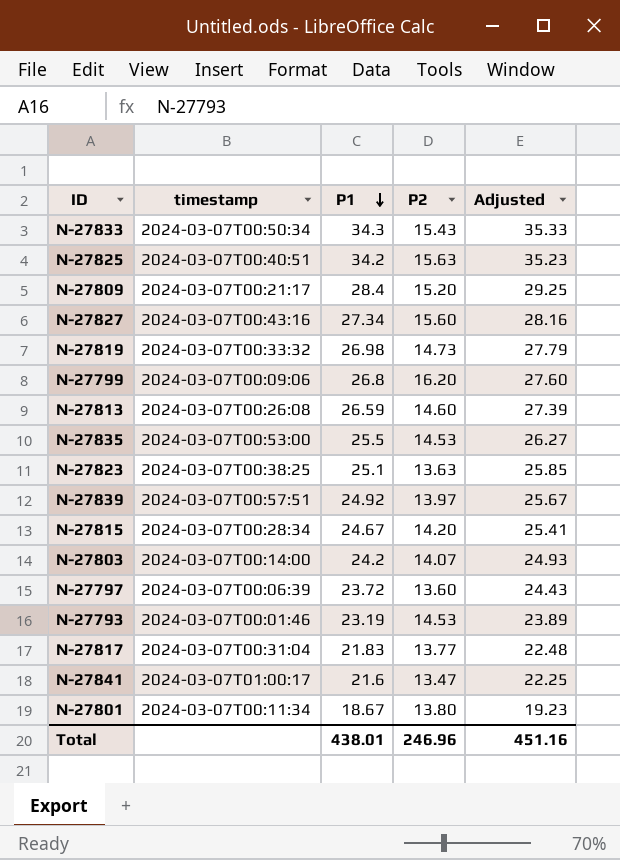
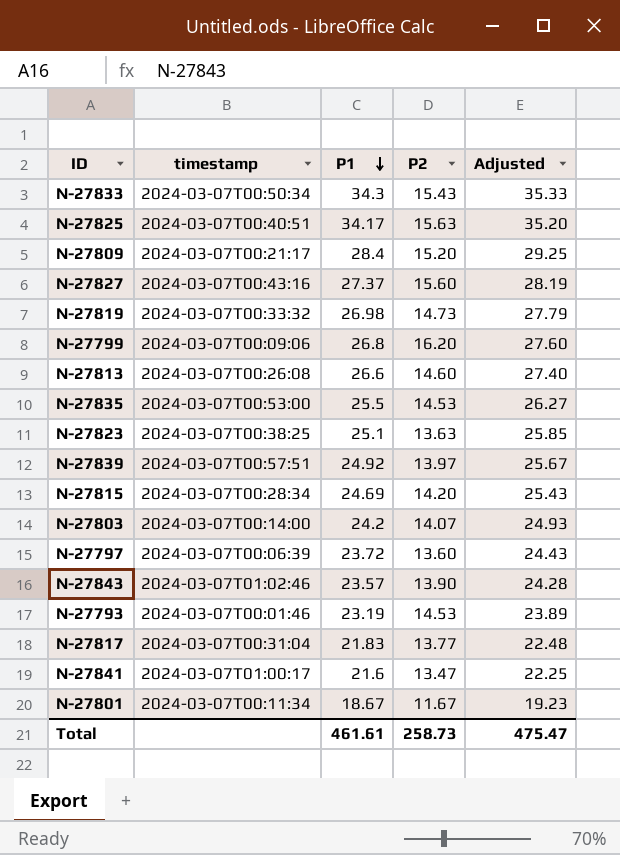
N-27825 | P1: 34.2 -> 34.17
N-27825 | Adjusted: 35.23 -> 35.20
N-27827 | P1: 27.34 -> 27.37
N-27827 | Adjusted: 28.16 -> 28.19
N-27813 | P1: 26.59 -> 26.6
N-27813 | Adjusted: 27.39 -> 27.40
N-27815 | P1: 24.67 -> 24.69
N-27815 | Adjusted: 25.41 -> 25.43
row N-27843: none -> 2024-03-07T01:02:46 | 23.57 | 13.90 | 24.28
N-27801 | P2: 13.80 -> 11.67
Total | P1: 438.01 -> 461.61
Total | P2: 246.96 -> 258.73
Total | Adjusted: 451.16 -> 475.47

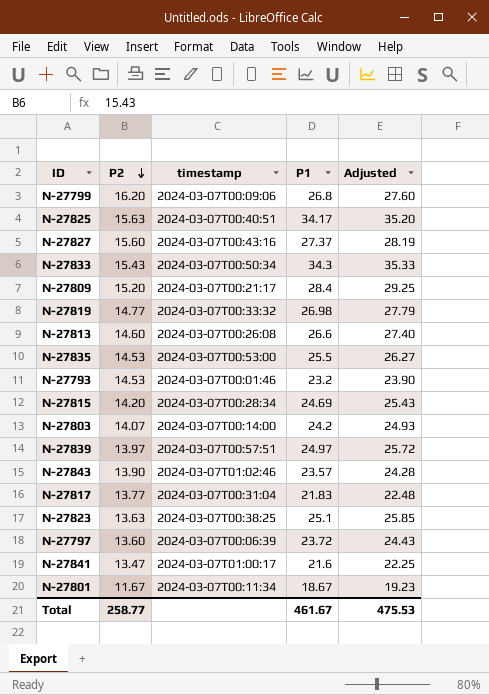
row order: P1 descending -> P2 descending
column P2 | position: 4 -> 2
N-27819 | P2: 14.73 -> 14.77
N-27793 | P1: 23.19 -> 23.2
N-27793 | Adjusted: 23.89 -> 23.90
N-27839 | P1: 24.92 -> 24.97
N-27839 | Adjusted: 25.67 -> 25.72
Total | P2: 258.73 -> 258.77
Total | P1: 461.61 -> 461.67
Total | Adjusted: 475.47 -> 475.53

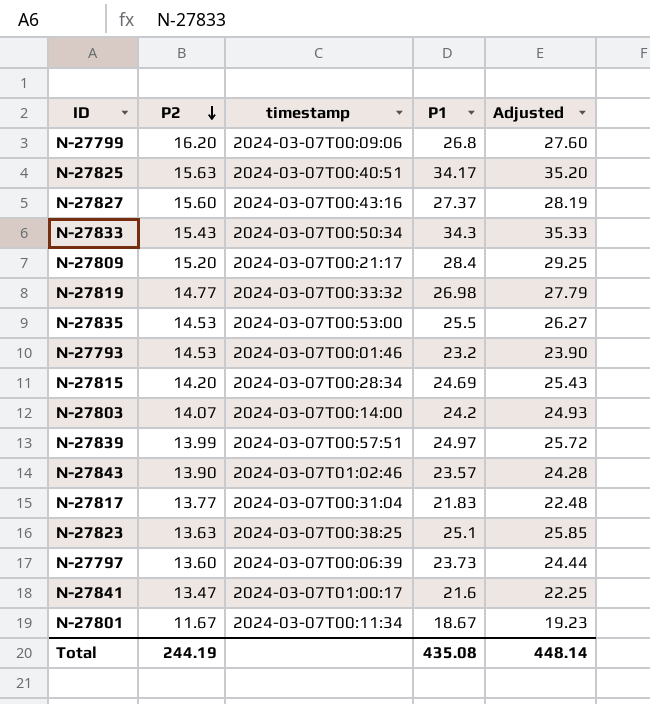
row N-27813: 14.60 | 2024-03-07T00:26:08 | 26.6 | 27.40 -> none
N-27839 | P2: 13.97 -> 13.99
N-27797 | P1: 23.72 -> 23.73
N-27797 | Adjusted: 24.43 -> 24.44
Total | P2: 258.77 -> 244.19
Total | P1: 461.67 -> 435.08
Total | Adjusted: 475.53 -> 448.14

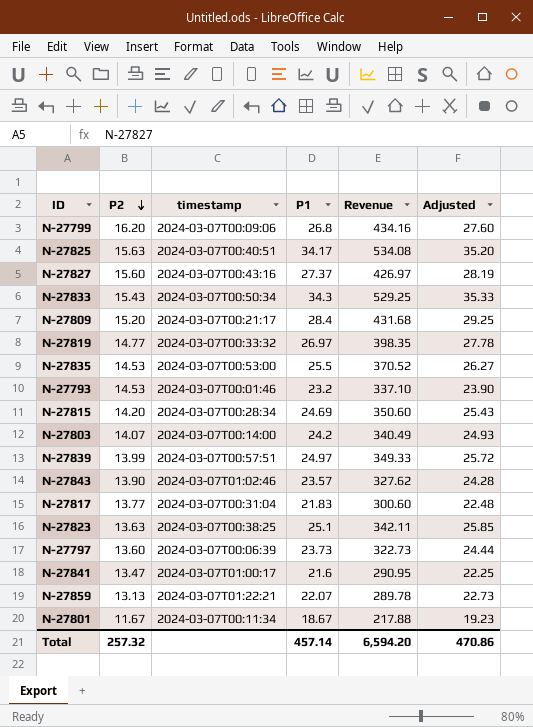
column Revenue | formula: none -> [P2] * [P1]
N-27819 | P1: 26.98 -> 26.97
N-27819 | Adjusted: 27.79 -> 27.78
row N-27859: none -> 13.13 | 2024-03-07T01:22:21 | 22.07 | 289.78 | 22.73
Total | P2: 244.19 -> 257.32
Total | P1: 435.08 -> 457.14
Total | Adjusted: 448.14 -> 470.86

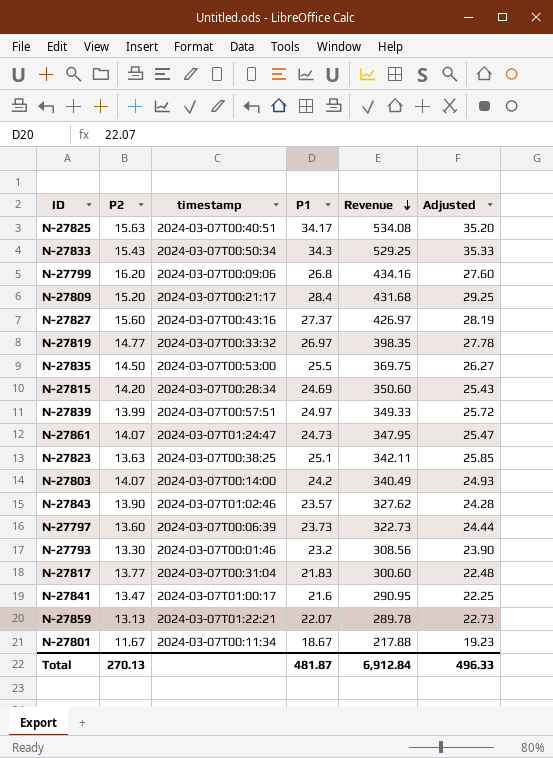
row order: P2 descending -> Revenue descending
N-27835 | P2: 14.53 -> 14.50
N-27835 | Revenue: 370.52 -> 369.75
row N-27861: none -> 14.07 | 2024-03-07T01:24:47 | 24.73 | 347.95 | 25.47
N-27793 | P2: 14.53 -> 13.30
N-27793 | Revenue: 337.10 -> 308.56
Total | P2: 257.32 -> 270.13
Total | P1: 457.14 -> 481.87
Total | Revenue: 6,594.20 -> 6,912.84
Total | Adjusted: 470.86 -> 496.33

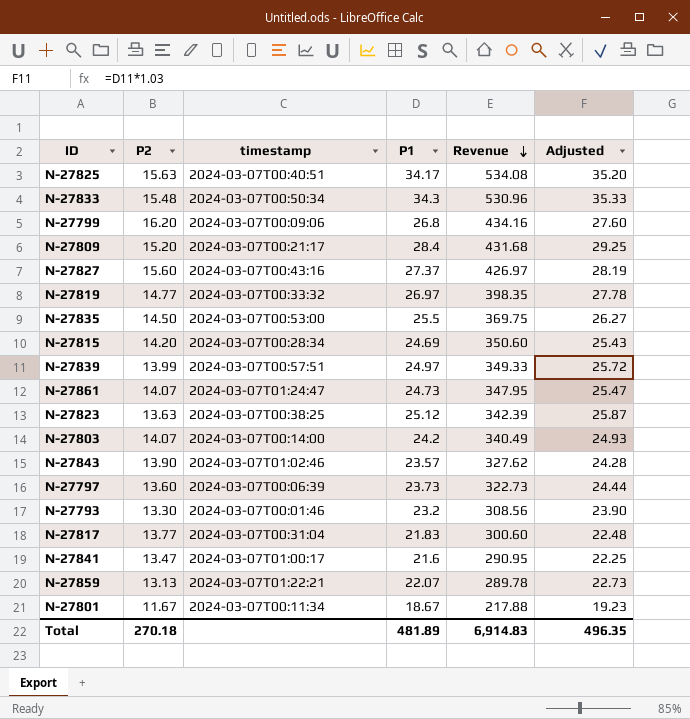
N-27833 | P2: 15.43 -> 15.48
N-27833 | Revenue: 529.25 -> 530.96
N-27823 | P1: 25.1 -> 25.12
N-27823 | Revenue: 342.11 -> 342.39
N-27823 | Adjusted: 25.85 -> 25.87
Total | P2: 270.13 -> 270.18
Total | P1: 481.87 -> 481.89
Total | Revenue: 6,912.84 -> 6,914.83
Total | Adjusted: 496.33 -> 496.35

